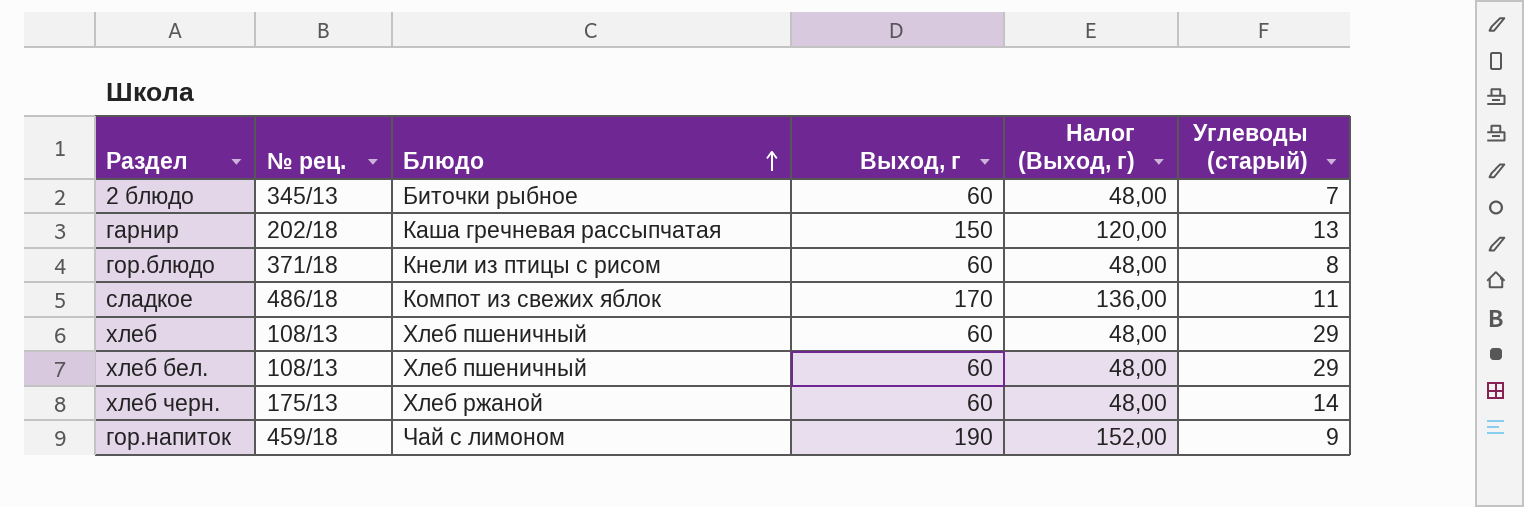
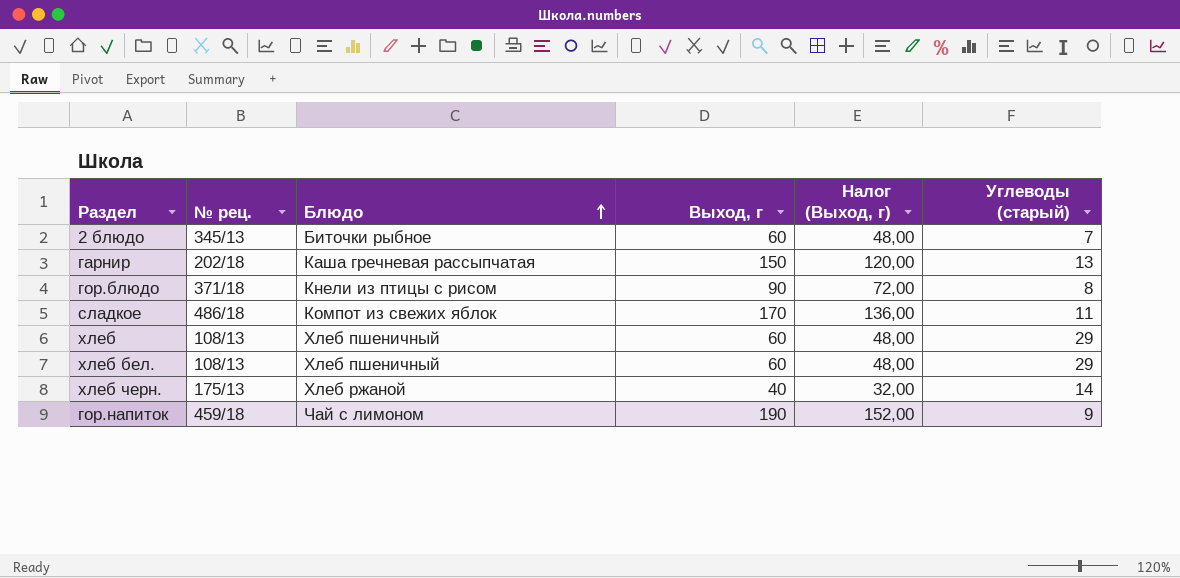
гор.блюдо | Выход, г: 60 -> 90
гор.блюдо | Налог (Выход, г): 48,00 -> 72,00
хлеб черн. | Выход, г: 60 -> 40
хлеб черн. | Налог (Выход, г): 48,00 -> 32,00

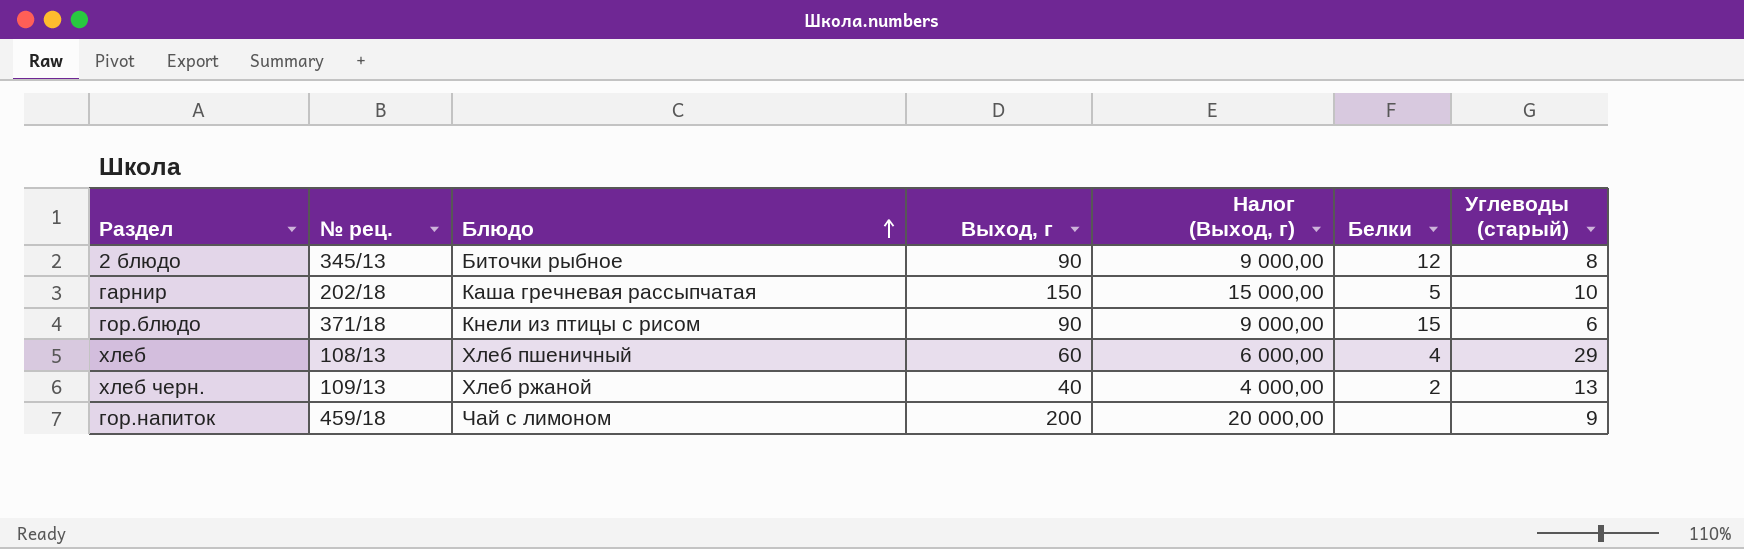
column Налог (Выход, г) | formula: [Выход, г] * 0,8 -> [Выход, г] * 100
column Белки | position: none -> 6
row сладкое: 486/18 | Компот из свежих яблок | 170 | 136,00 | 11 -> none
row хлеб бел.: 108/13 | Хлеб пшеничный | 60 | 48,00 | 29 -> none
2 блюдо | Выход, г: 60 -> 90
2 блюдо | Углеводы (старый): 7 -> 8
гарнир | Углеводы (старый): 13 -> 10
гор.блюдо | Углеводы (старый): 8 -> 6
хлеб черн. | № рец.: 175/13 -> 109/13
хлеб черн. | Углеводы (старый): 14 -> 13
гор.напиток | Выход, г: 190 -> 200

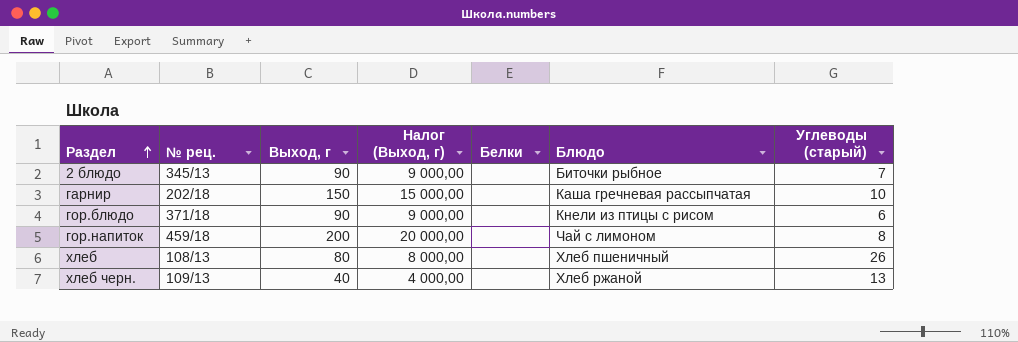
row order: Блюдо ascending -> Раздел ascending
column Блюдо | position: 3 -> 6
2 блюдо | Белки: 12 -> none
2 блюдо | Углеводы (старый): 8 -> 7
гарнир | Белки: 5 -> none
гор.блюдо | Белки: 15 -> none
гор.напиток | Углеводы (старый): 9 -> 8
хлеб | Выход, г: 60 -> 80
хлеб | Налог (Выход, г): 6 000,00 -> 8 000,00
хлеб | Белки: 4 -> none
хлеб | Углеводы (старый): 29 -> 26
хлеб черн. | Белки: 2 -> none

